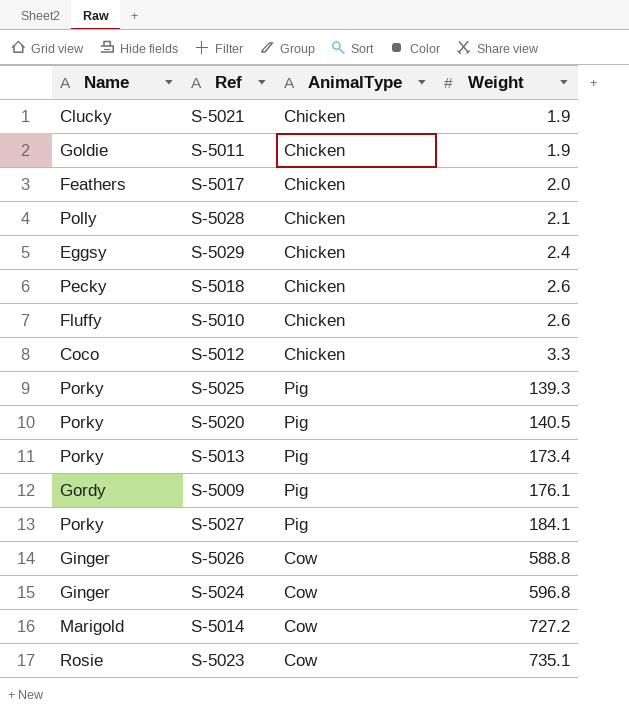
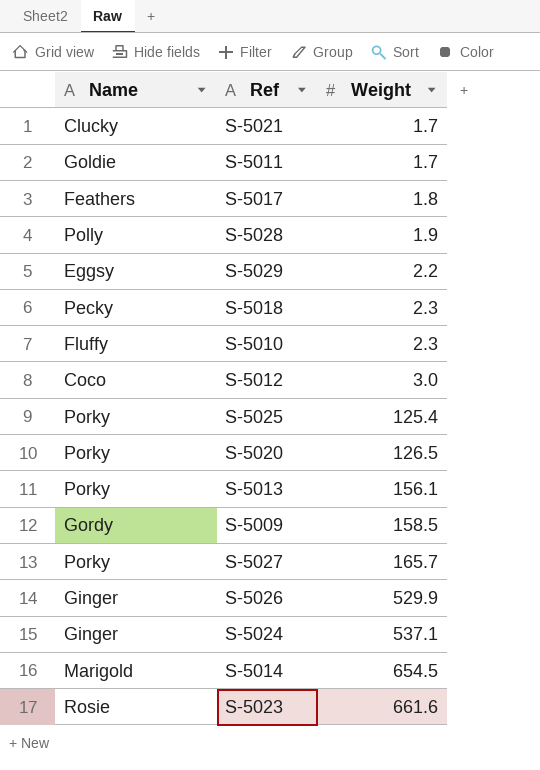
column AnimalType | position: 3 -> none
S-5021 | Weight: 1.9 -> 1.7
S-5011 | Weight: 1.9 -> 1.7
S-5017 | Weight: 2.0 -> 1.8
S-5028 | Weight: 2.1 -> 1.9
S-5029 | Weight: 2.4 -> 2.2
S-5018 | Weight: 2.6 -> 2.3
S-5010 | Weight: 2.6 -> 2.3
S-5012 | Weight: 3.3 -> 3.0
S-5025 | Weight: 139.3 -> 125.4
S-5020 | Weight: 140.5 -> 126.5
S-5013 | Weight: 173.4 -> 156.1
S-5009 | Weight: 176.1 -> 158.5
S-5027 | Weight: 184.1 -> 165.7
S-5026 | Weight: 588.8 -> 529.9
S-5024 | Weight: 596.8 -> 537.1
S-5014 | Weight: 727.2 -> 654.5
S-5023 | Weight: 735.1 -> 661.6

